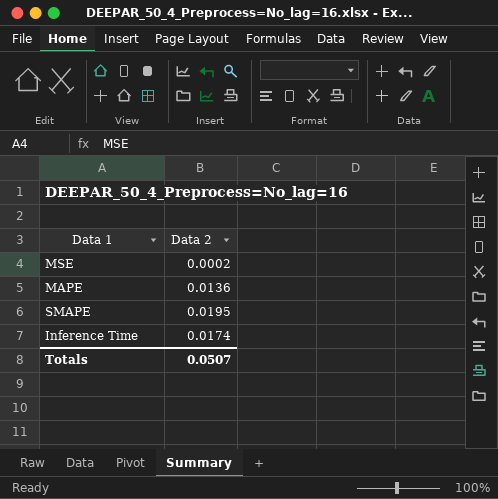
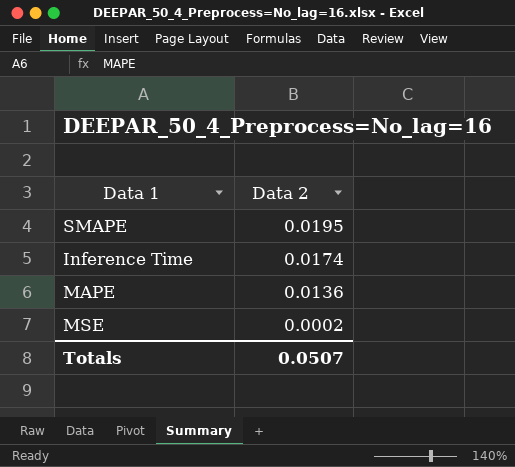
row order: none -> Data 2 descending

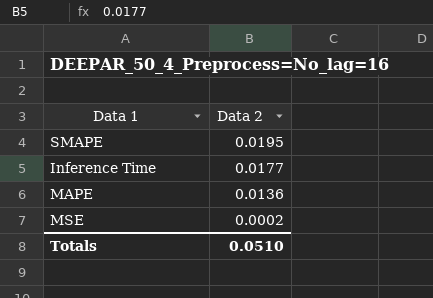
Inference Time | Data 2: 0.0174 -> 0.0177
Totals | Data 2: 0.0507 -> 0.0510

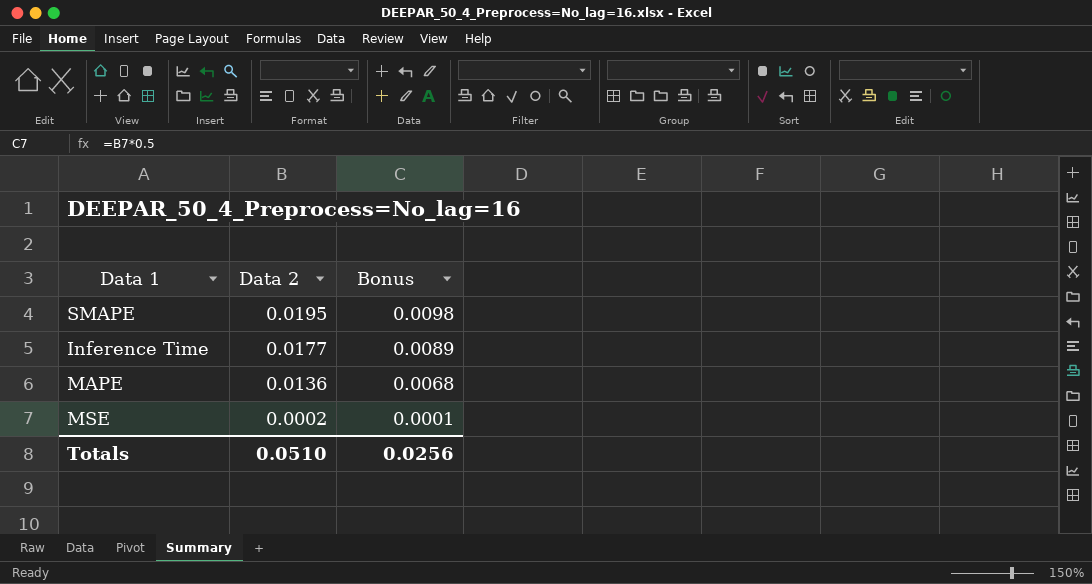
column Bonus | formula: none -> [Data 2] * 0.5

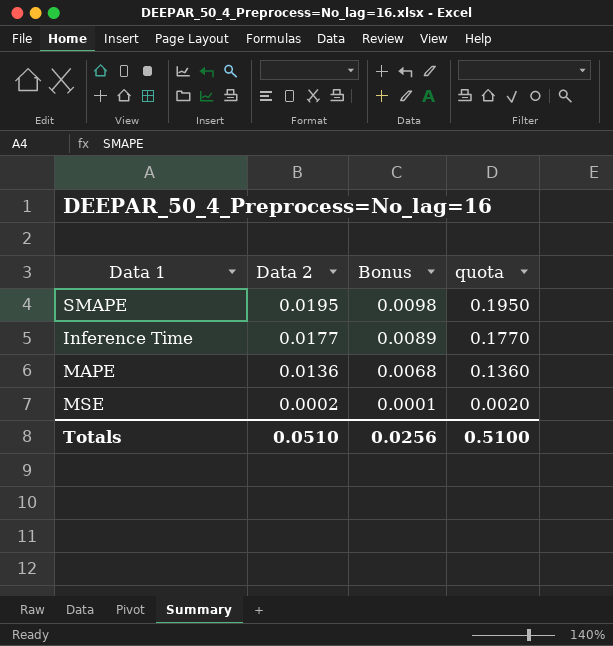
column quota | formula: none -> [Data 2] * 10

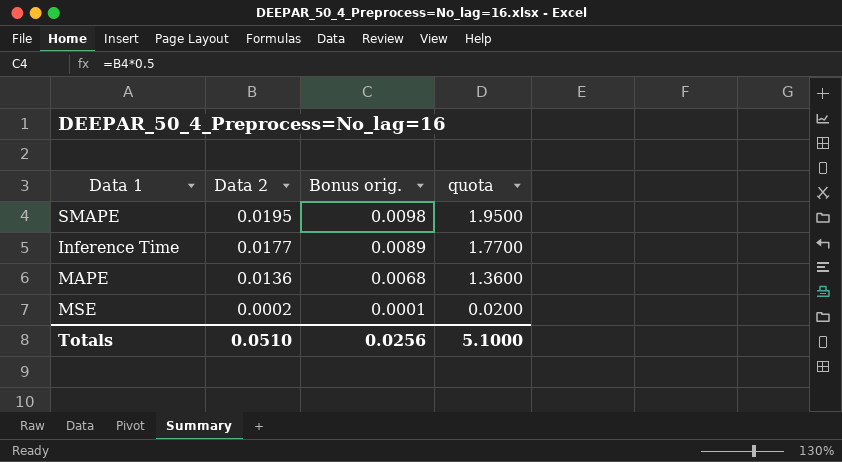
column name: Bonus -> Bonus orig.
column quota | formula: [Data 2] * 10 -> [Data 2] * 100
Totals | quota: 0.5100 -> 5.1000

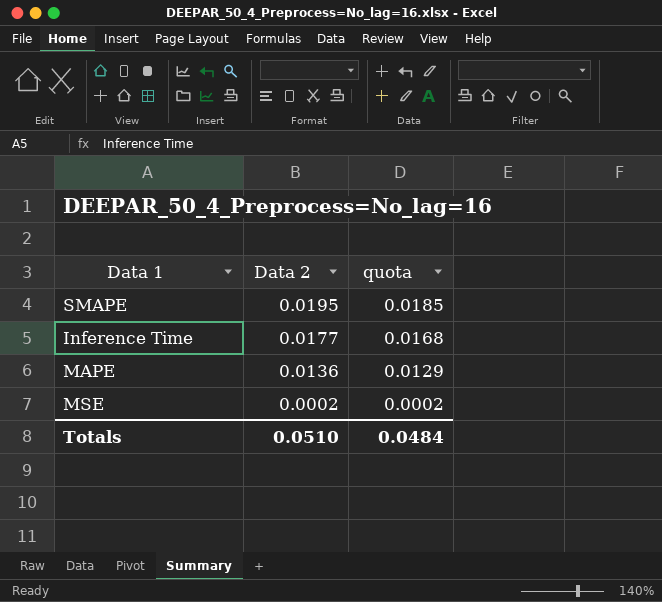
column Bonus orig. | formula: [Data 2] * 0.5 -> none
column quota | formula: [Data 2] * 100 -> [Data 2] * 0.95
Totals | quota: 5.1000 -> 0.0484

